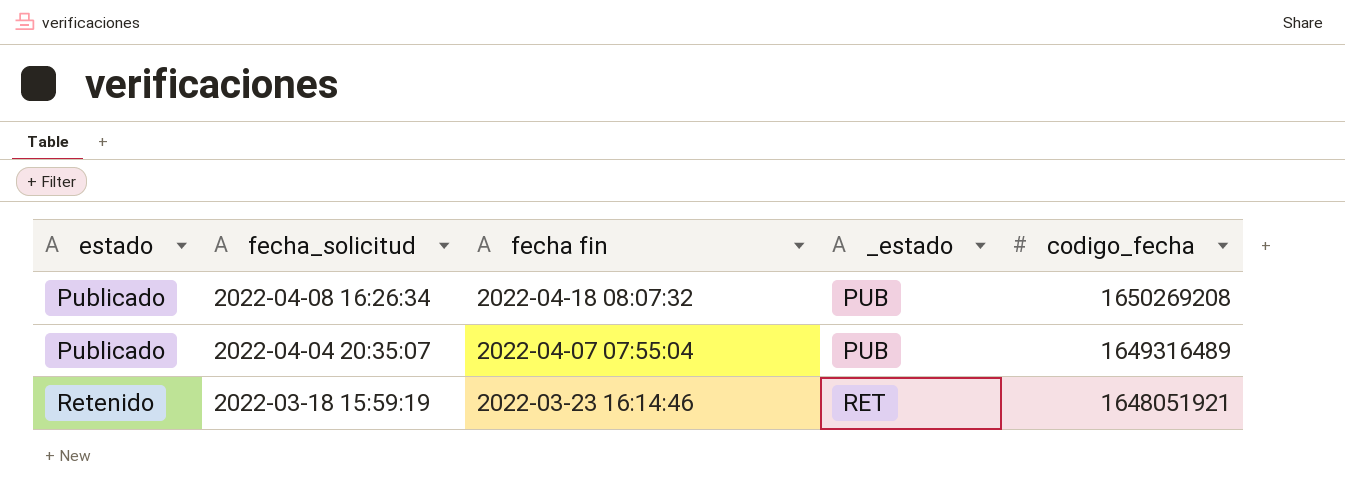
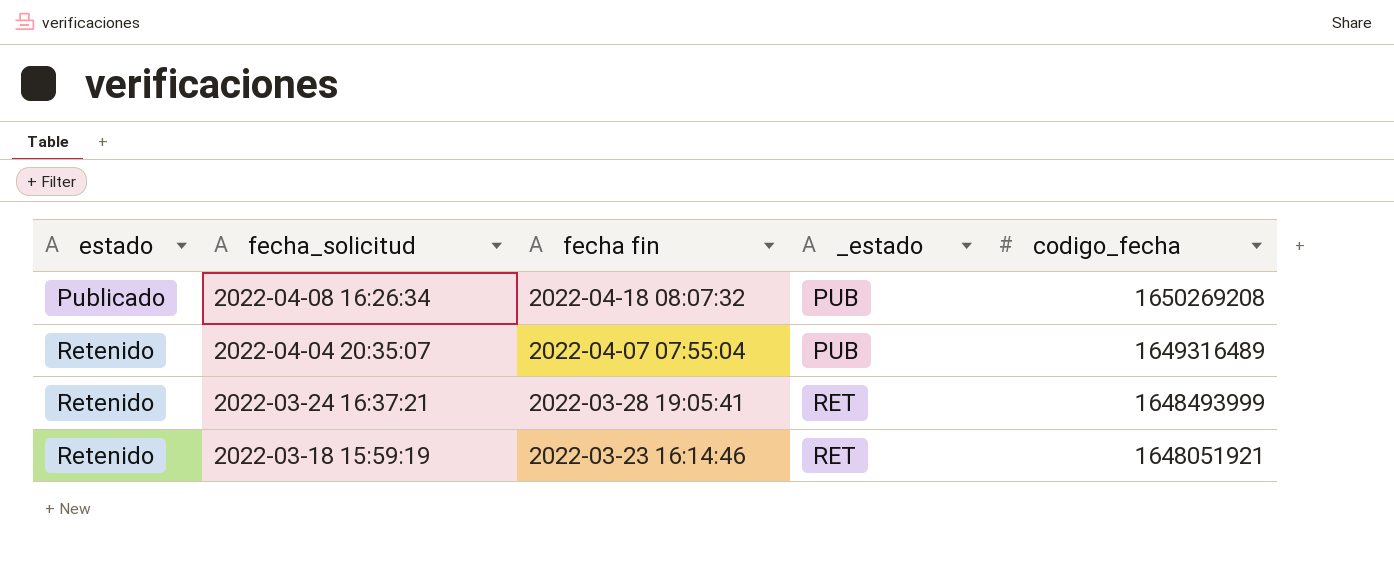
2022-04-04 20:35:07 | estado: Publicado -> Retenido
row 2022-03-24 16:37:21: none -> Retenido | 2022-03-28 19:05:41 | RET | 1648493999

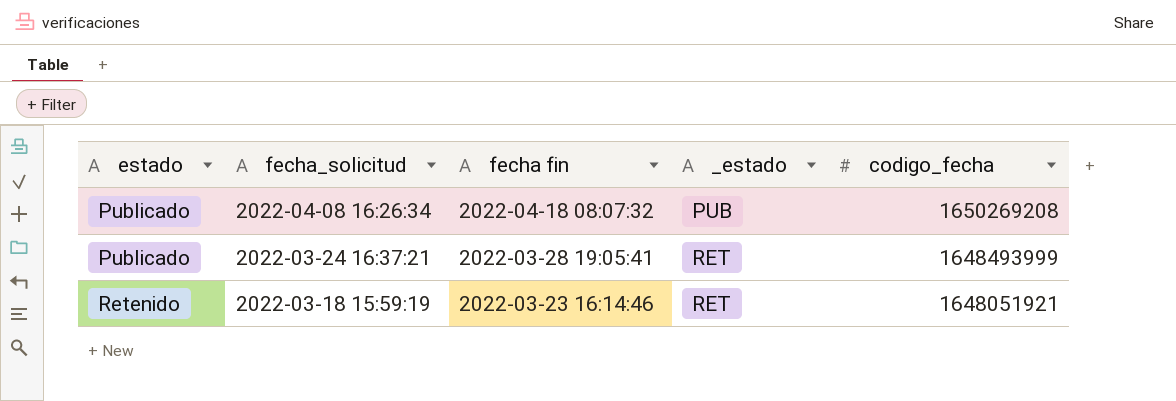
row 2022-04-04 20:35:07: Retenido | 2022-04-07 07:55:04 | PUB | 1649316489 -> none
2022-03-24 16:37:21 | estado: Retenido -> Publicado

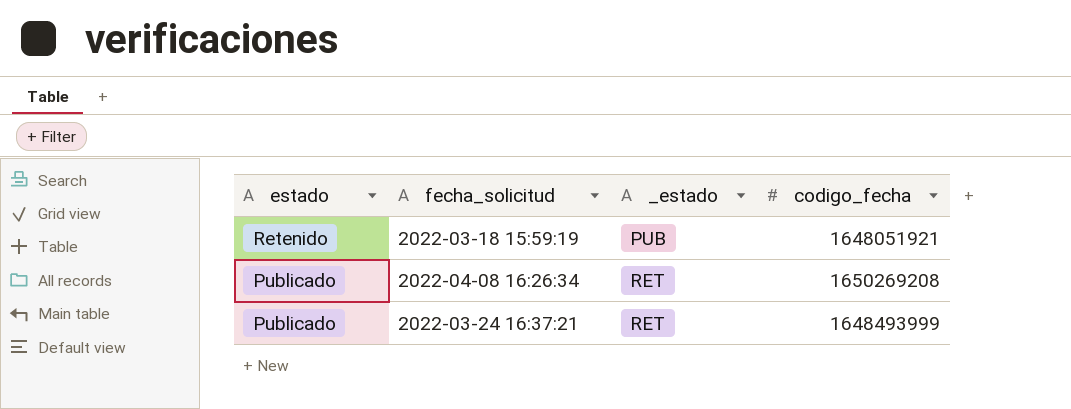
row order: estado ascending -> estado descending
column fecha fin | position: 3 -> none
2022-03-18 15:59:19 | _estado: RET -> PUB
2022-04-08 16:26:34 | _estado: PUB -> RET

